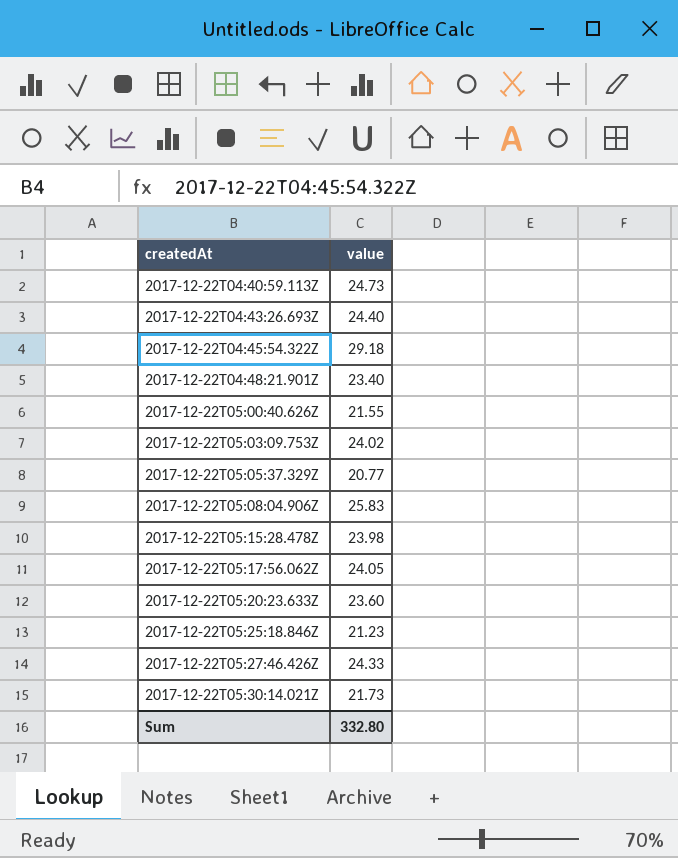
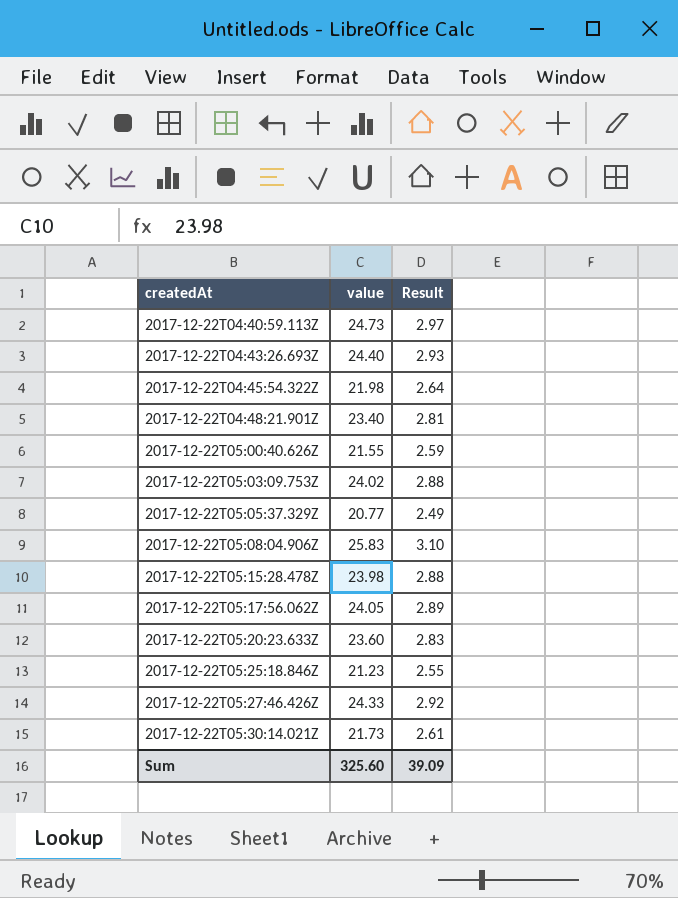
column Result | formula: none -> [value] * 0.12
2017-12-22T04:45:54.322Z | value: 29.18 -> 21.98
Sum | value: 332.80 -> 325.60

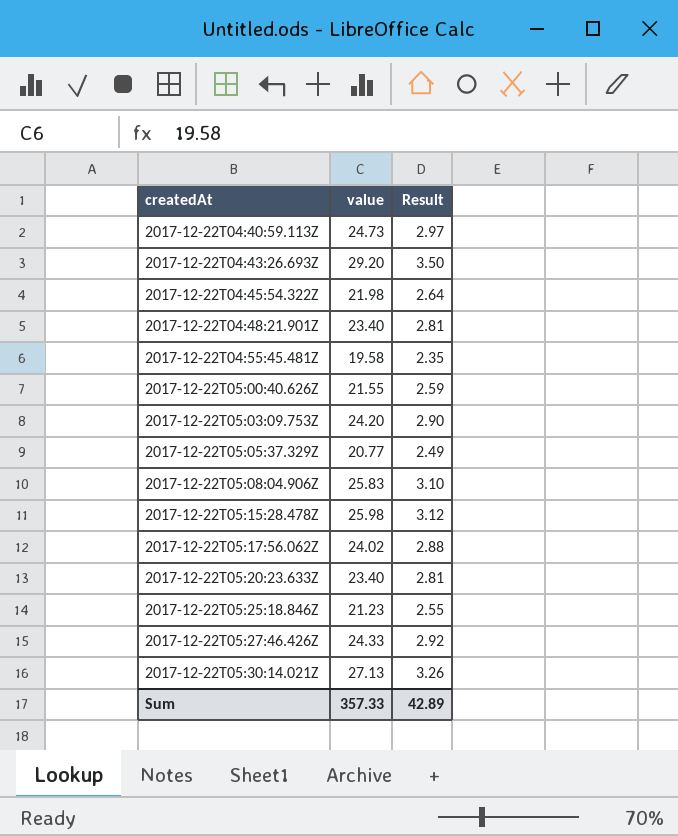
2017-12-22T04:43:26.693Z | value: 24.40 -> 29.20
2017-12-22T04:43:26.693Z | Result: 2.93 -> 3.50
row 2017-12-22T04:55:45.481Z: none -> 19.58 | 2.35
2017-12-22T05:03:09.753Z | value: 24.02 -> 24.20
2017-12-22T05:03:09.753Z | Result: 2.88 -> 2.90
2017-12-22T05:15:28.478Z | value: 23.98 -> 25.98
2017-12-22T05:15:28.478Z | Result: 2.88 -> 3.12
2017-12-22T05:17:56.062Z | value: 24.05 -> 24.02
2017-12-22T05:17:56.062Z | Result: 2.89 -> 2.88
2017-12-22T05:20:23.633Z | value: 23.60 -> 23.40
2017-12-22T05:20:23.633Z | Result: 2.83 -> 2.81
2017-12-22T05:30:14.021Z | value: 21.73 -> 27.13
2017-12-22T05:30:14.021Z | Result: 2.61 -> 3.26
Sum | value: 325.60 -> 357.33
Sum | Result: 39.09 -> 42.89

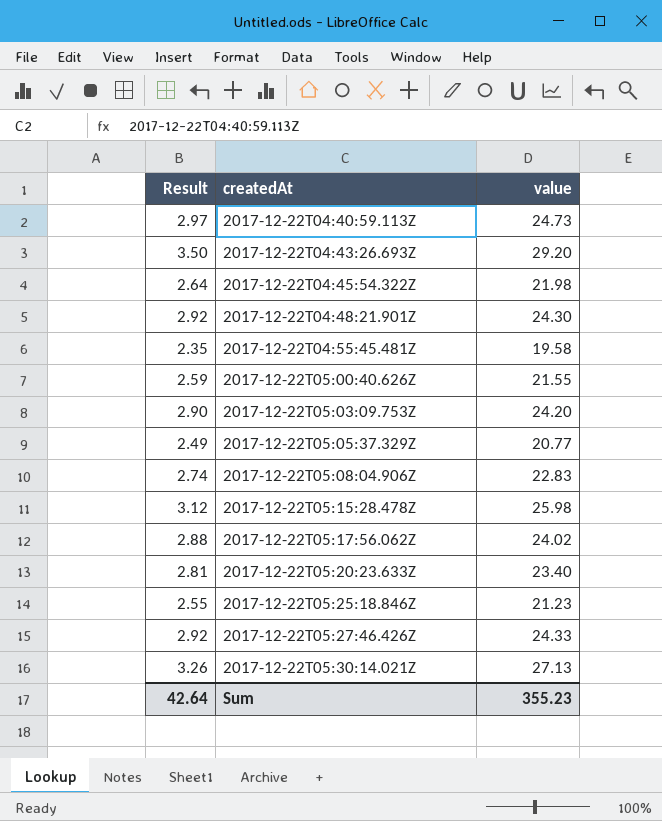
column Result | position: 3 -> 1
2017-12-22T04:48:21.901Z | Result: 2.81 -> 2.92
2017-12-22T04:48:21.901Z | value: 23.40 -> 24.30
2017-12-22T05:08:04.906Z | Result: 3.10 -> 2.74
2017-12-22T05:08:04.906Z | value: 25.83 -> 22.83
Sum | Result: 42.89 -> 42.64
Sum | value: 357.33 -> 355.23

